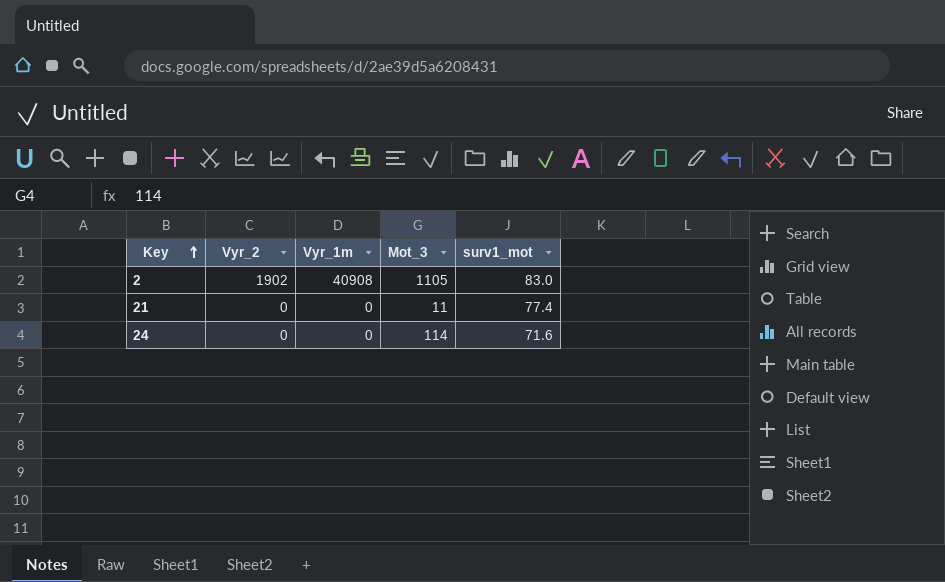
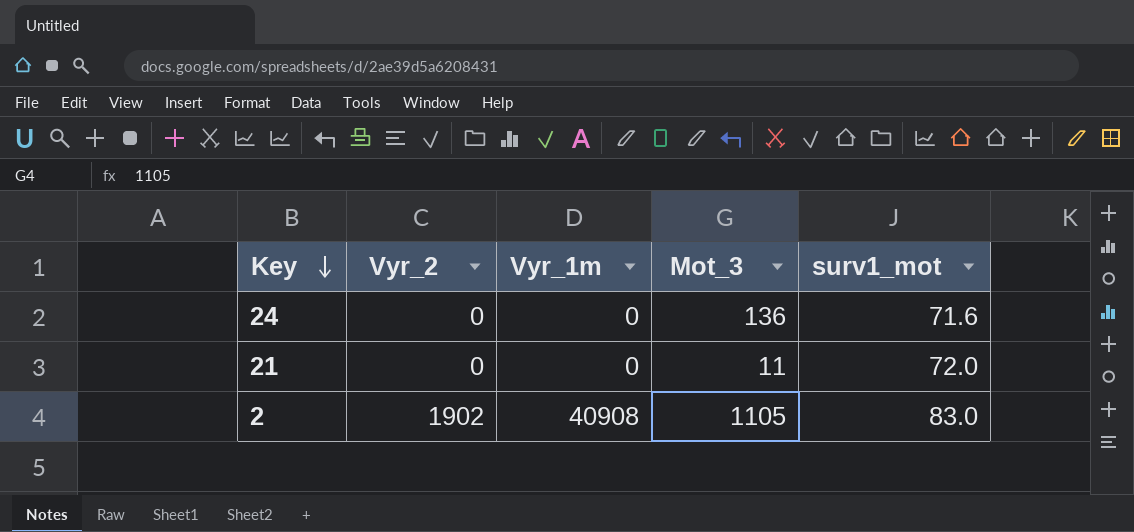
row order: Key ascending -> Key descending
24 | Mot_3: 114 -> 136
21 | surv1_mot: 77.4 -> 72.0

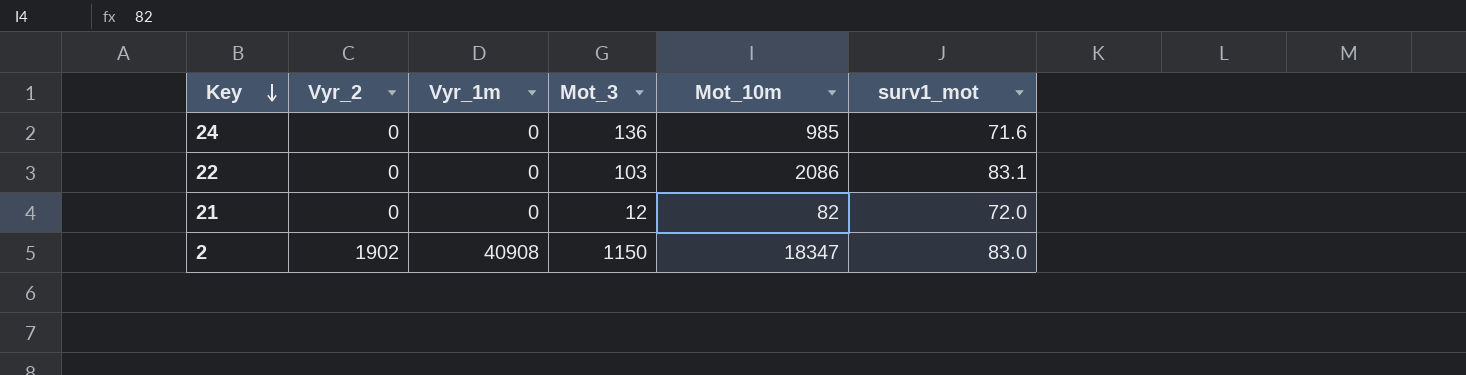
column Mot_10m | position: none -> 5
row 22: none -> 0 | 0 | 103 | 2086 | 83.1
21 | Mot_3: 11 -> 12
2 | Mot_3: 1105 -> 1150

